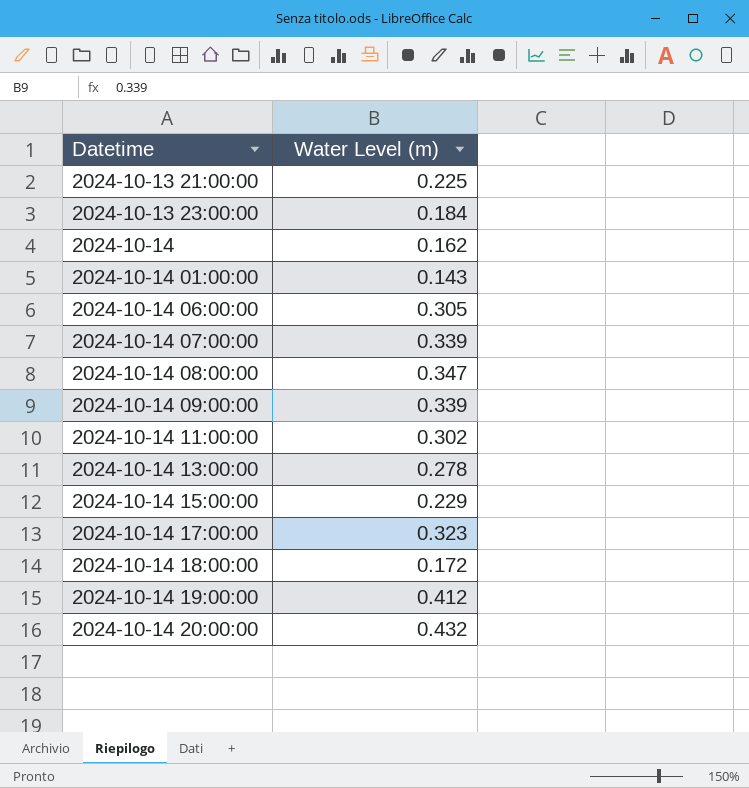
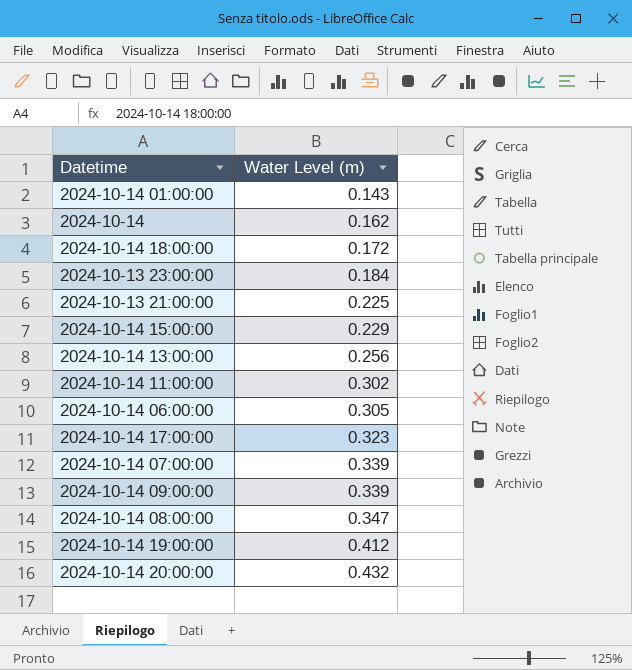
row order: Datetime ascending -> Water Level (m) ascending
2024-10-14 13:00:00 | Water Level (m): 0.278 -> 0.256

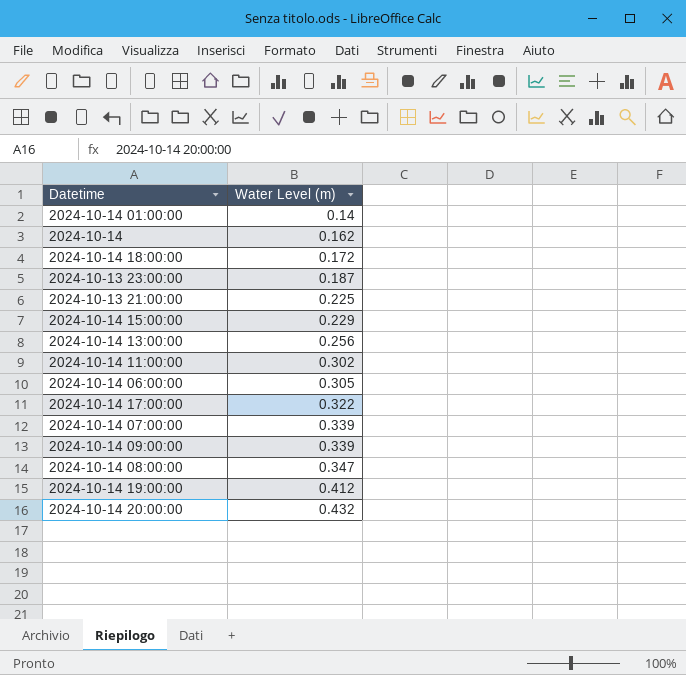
2024-10-14 01:00:00 | Water Level (m): 0.143 -> 0.14
2024-10-13 23:00:00 | Water Level (m): 0.184 -> 0.187
2024-10-14 17:00:00 | Water Level (m): 0.323 -> 0.322

